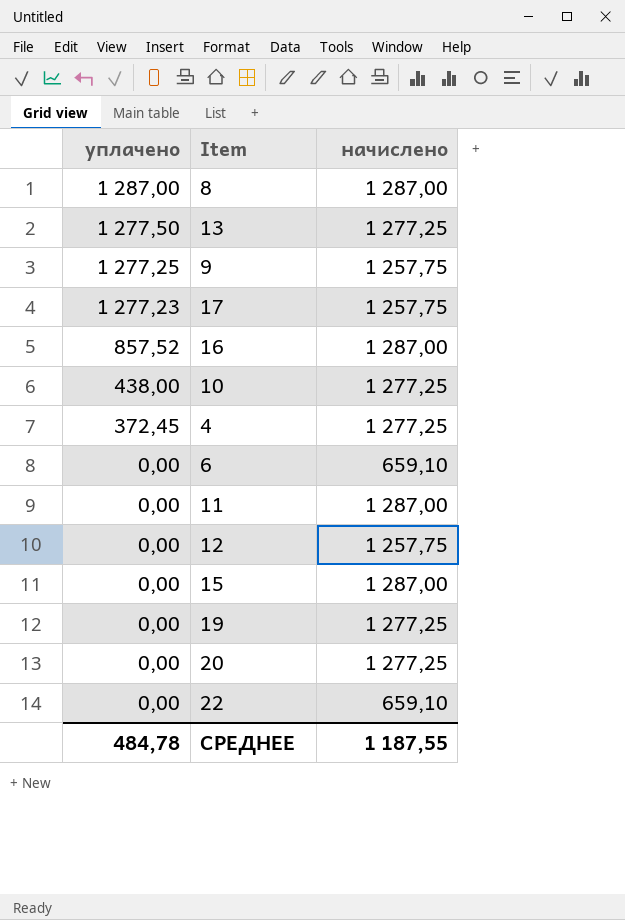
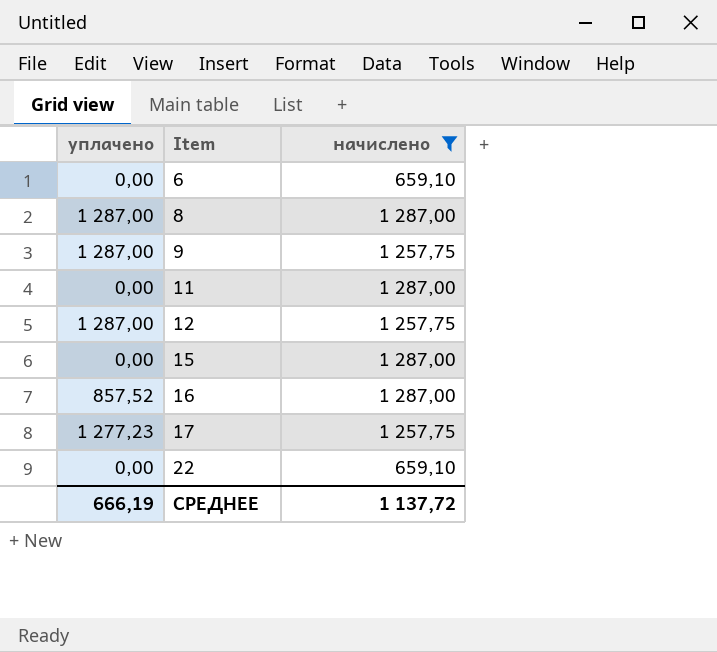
filter: none -> начислено != 1 277,25
row order: уплачено descending -> Item ascending
9 | уплачено: 1 277,25 -> 1 287,00
12 | уплачено: 0,00 -> 1 287,00
СРЕДНЕЕ | уплачено: 484,78 -> 666,19
СРЕДНЕЕ | начислено: 1 187,55 -> 1 137,72

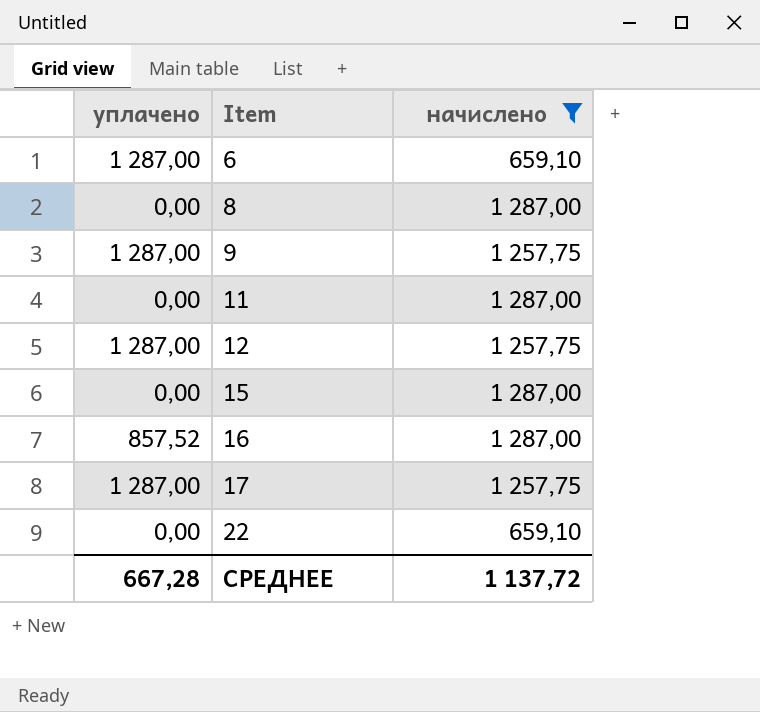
6 | уплачено: 0,00 -> 1 287,00
8 | уплачено: 1 287,00 -> 0,00
17 | уплачено: 1 277,23 -> 1 287,00
СРЕДНЕЕ | уплачено: 666,19 -> 667,28

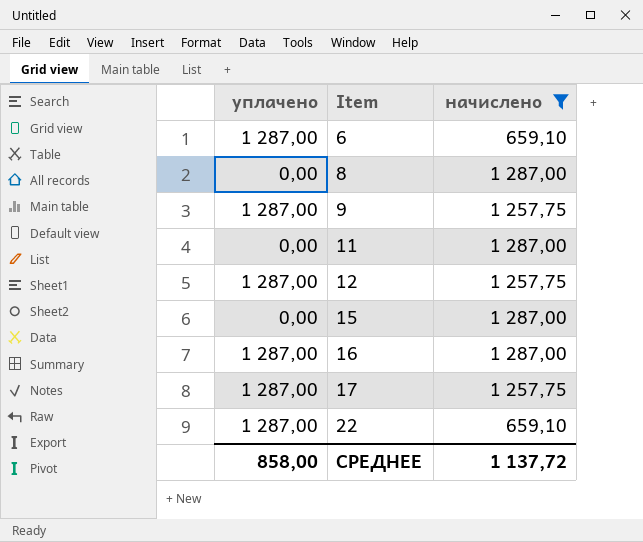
16 | уплачено: 857,52 -> 1 287,00
22 | уплачено: 0,00 -> 1 287,00
СРЕДНЕЕ | уплачено: 667,28 -> 858,00

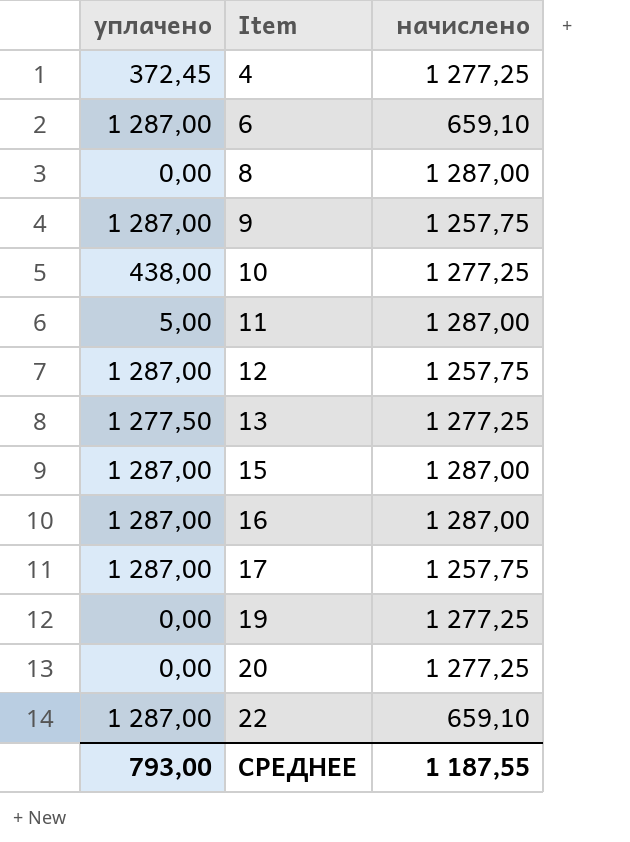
filter: начислено != 1 277,25 -> none
11 | уплачено: 0,00 -> 5,00
15 | уплачено: 0,00 -> 1 287,00
СРЕДНЕЕ | уплачено: 858,00 -> 793,00
СРЕДНЕЕ | начислено: 1 137,72 -> 1 187,55

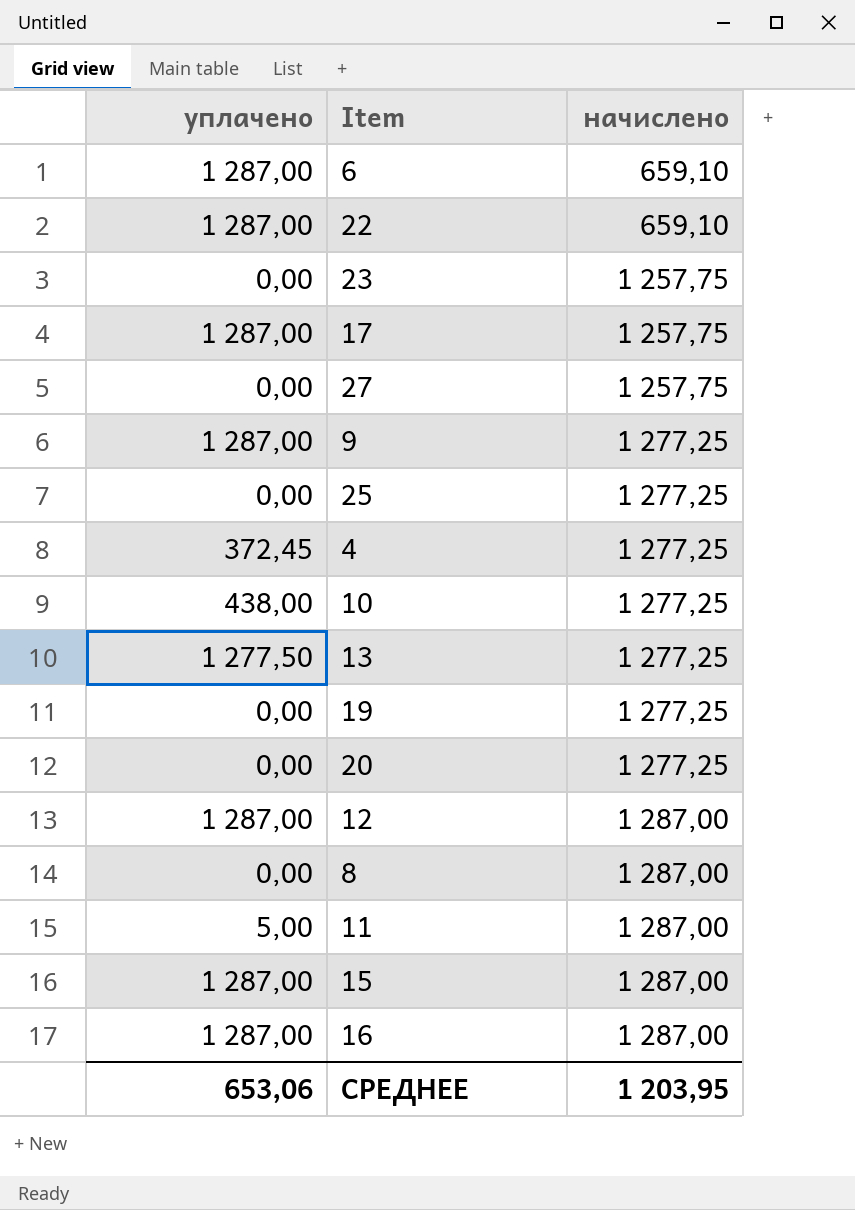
row order: Item ascending -> начислено ascending
row 23: none -> 0,00 | 1 257,75
row 27: none -> 0,00 | 1 257,75
9 | начислено: 1 257,75 -> 1 277,25
row 25: none -> 0,00 | 1 277,25
12 | начислено: 1 257,75 -> 1 287,00
СРЕДНЕЕ | уплачено: 793,00 -> 653,06
СРЕДНЕЕ | начислено: 1 187,55 -> 1 203,95

